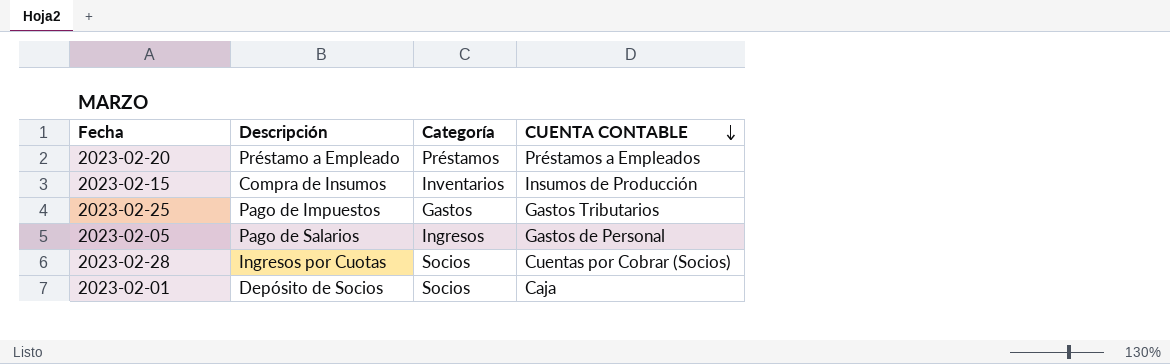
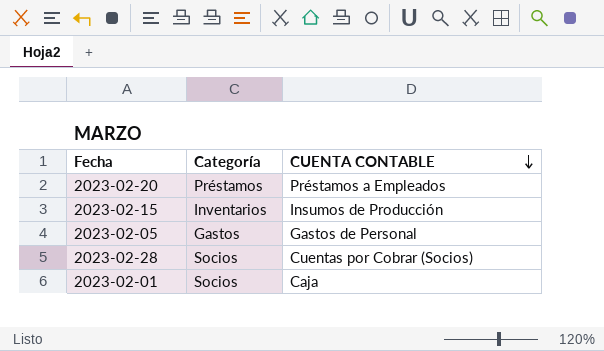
column Descripción | position: 2 -> none
row 2023-02-25: Pago de Impuestos | Gastos | Gastos Tributarios -> none
2023-02-05 | Categoría: Ingresos -> Gastos

